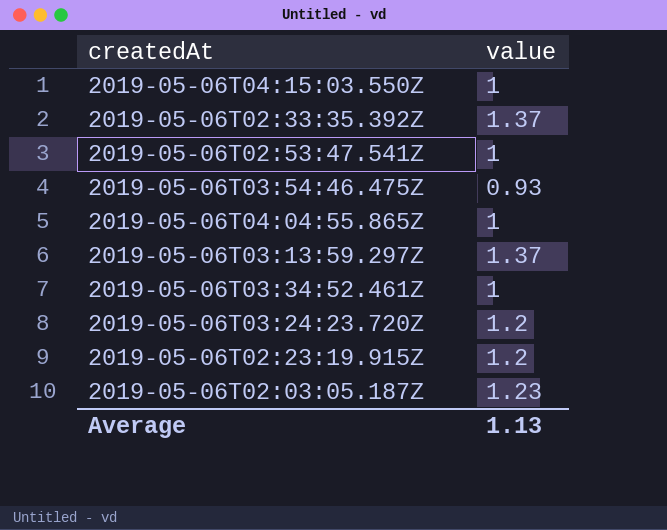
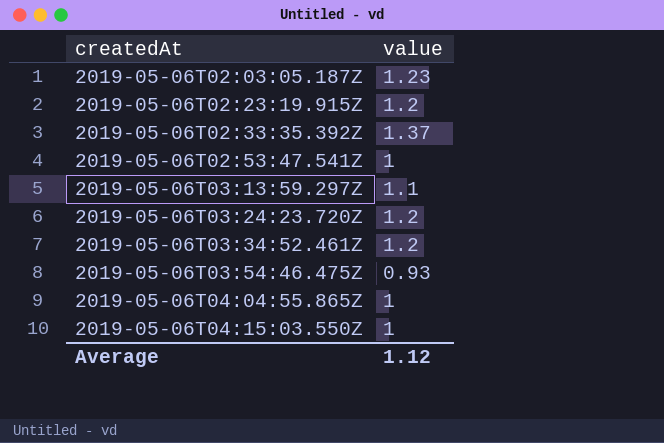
row order: none -> createdAt ascending
2019-05-06T03:13:59.297Z | value: 1.37 -> 1.1
2019-05-06T03:34:52.461Z | value: 1 -> 1.2
Average | value: 1.13 -> 1.12

